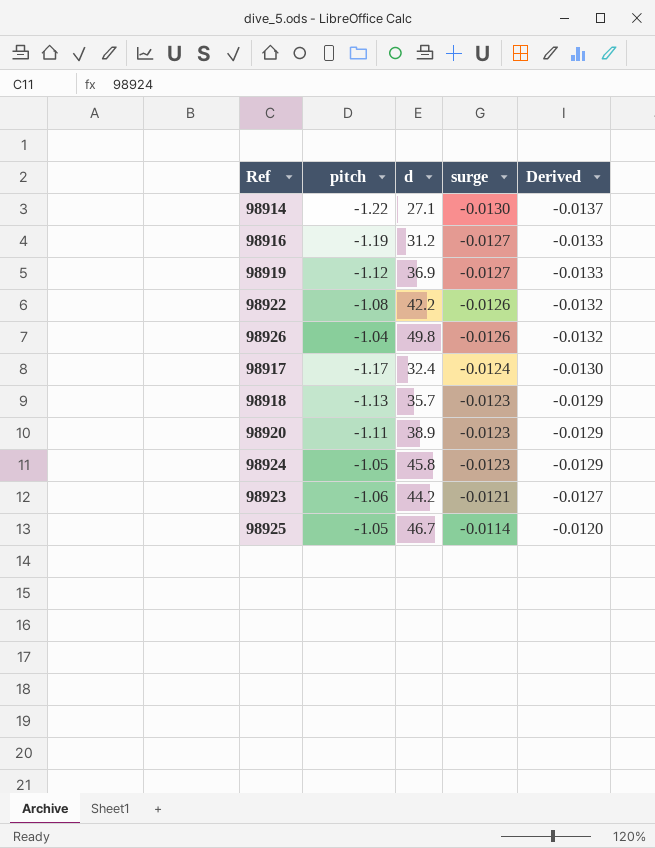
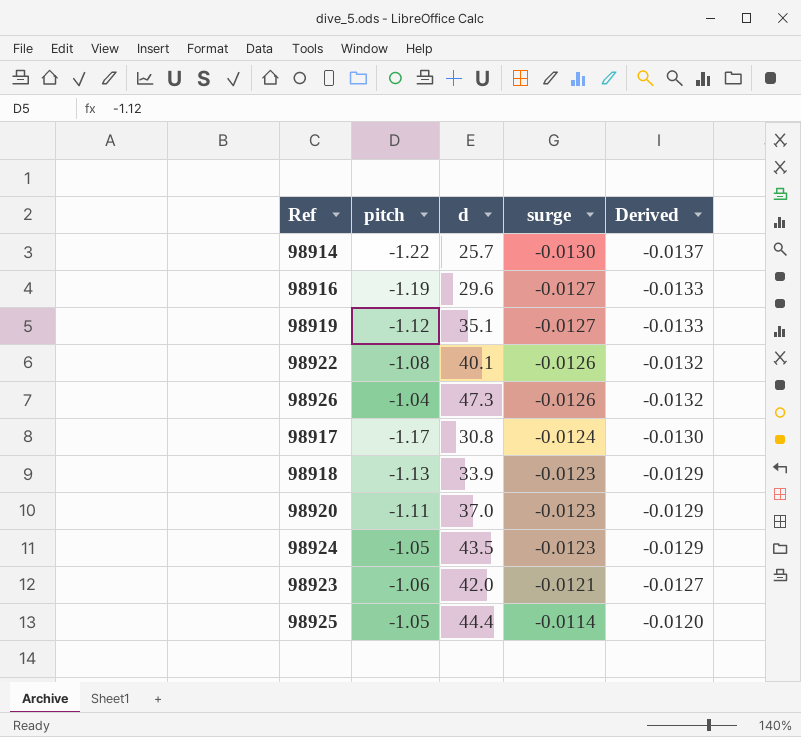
98914 | d: 27.1 -> 25.7
98916 | d: 31.2 -> 29.6
98919 | d: 36.9 -> 35.1
98922 | d: 42.2 -> 40.1
98926 | d: 49.8 -> 47.3
98917 | d: 32.4 -> 30.8
98918 | d: 35.7 -> 33.9
98920 | d: 38.9 -> 37.0
98924 | d: 45.8 -> 43.5
98923 | d: 44.2 -> 42.0
98925 | d: 46.7 -> 44.4

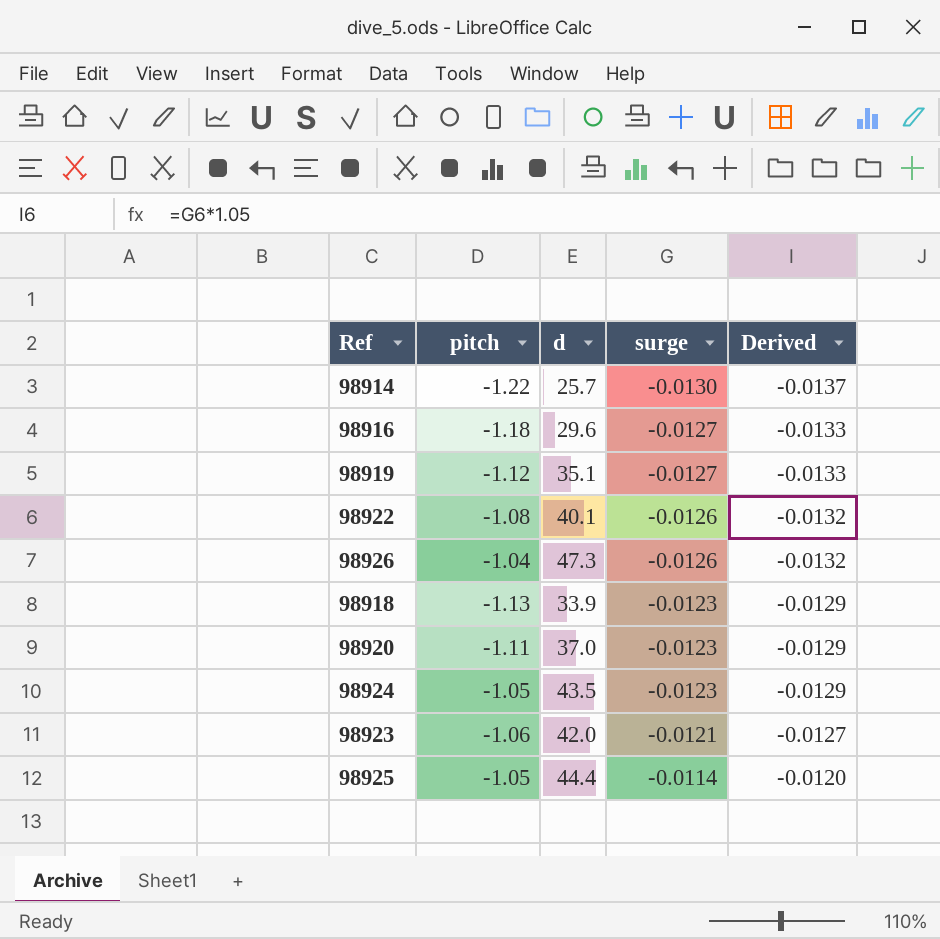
row 98917: -1.17 | 30.8 | -0.0124 | -0.0130 -> none
98916 | pitch: -1.19 -> -1.18

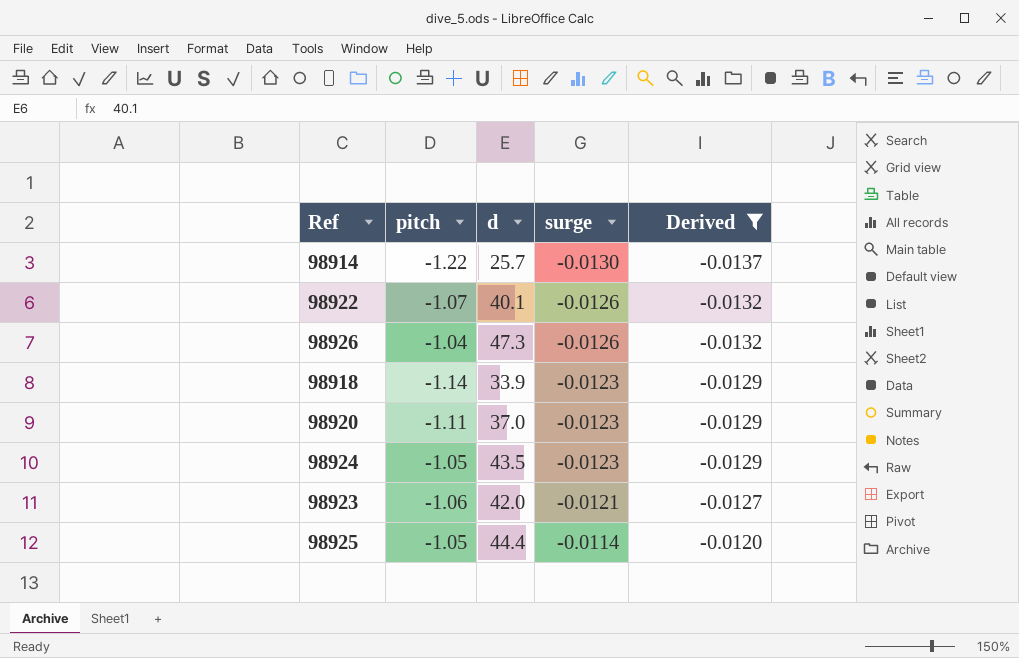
filter: none -> Derived != -0.0133
98922 | pitch: -1.08 -> -1.07
98918 | pitch: -1.13 -> -1.14

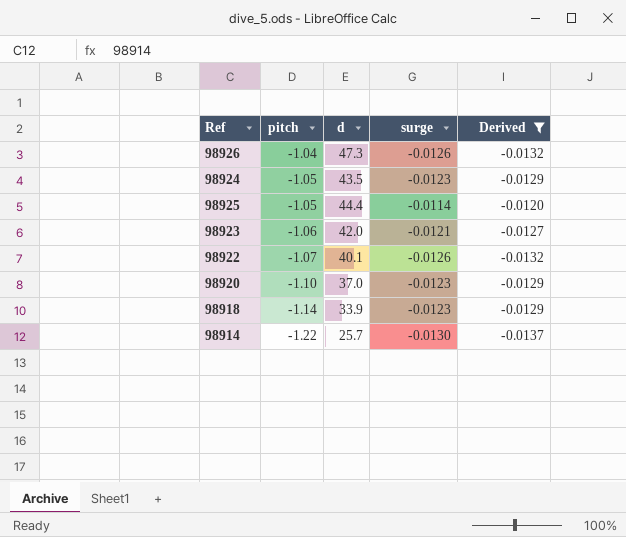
row order: surge ascending -> pitch descending
98920 | pitch: -1.11 -> -1.10

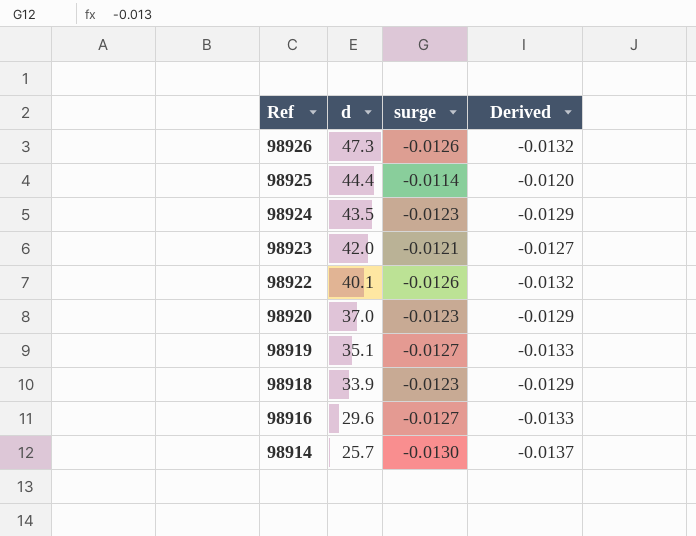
filter: Derived != -0.0133 -> none
row order: pitch descending -> Ref descending
column pitch | position: 2 -> none

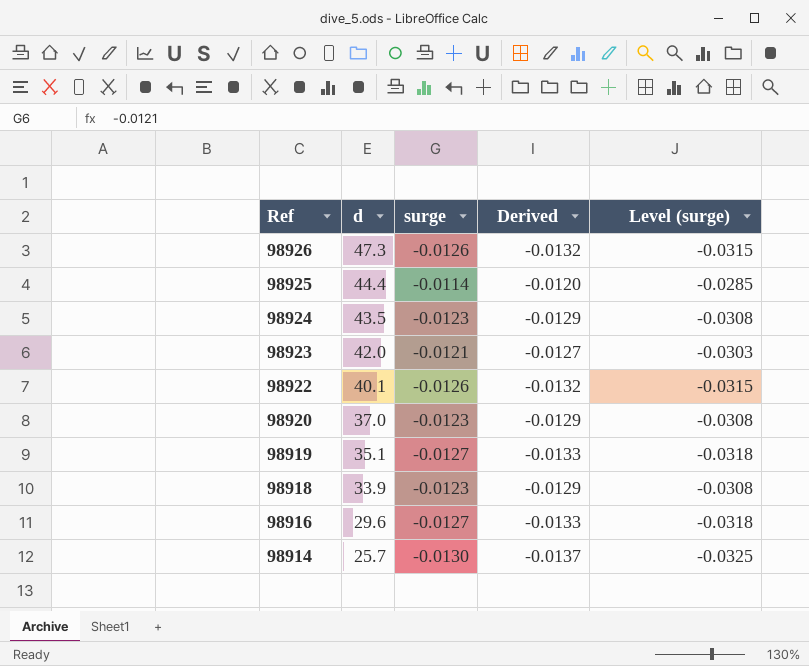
column Level (surge) | formula: none -> [surge] * 2.5

